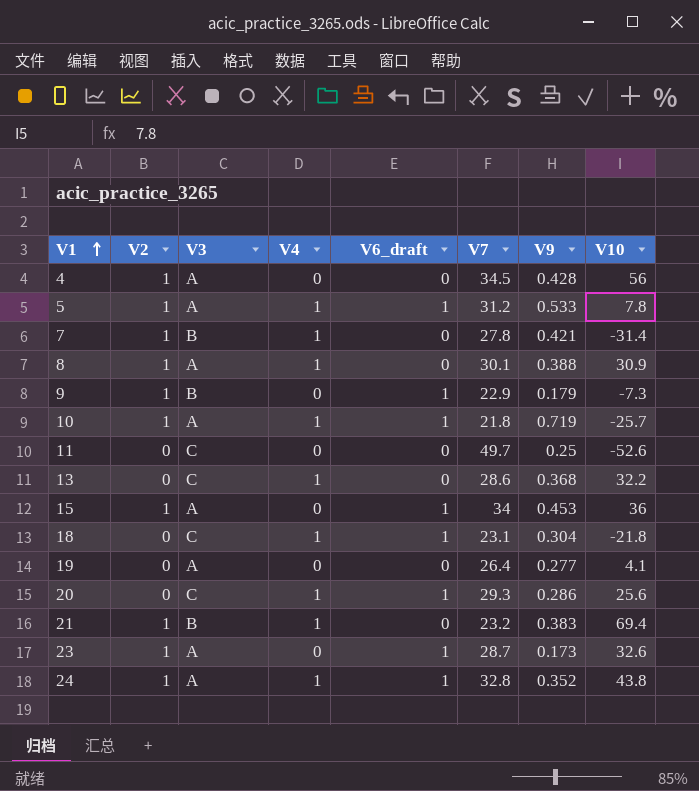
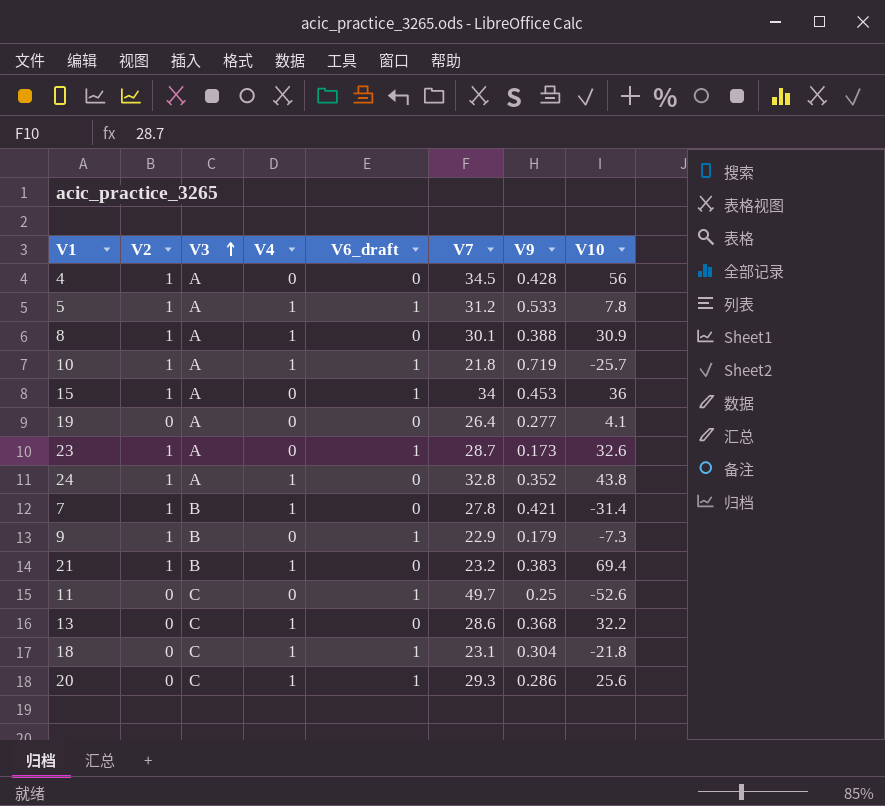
row order: V1 ascending -> V3 ascending
24 | V6_draft: 1 -> 0
11 | V6_draft: 0 -> 1

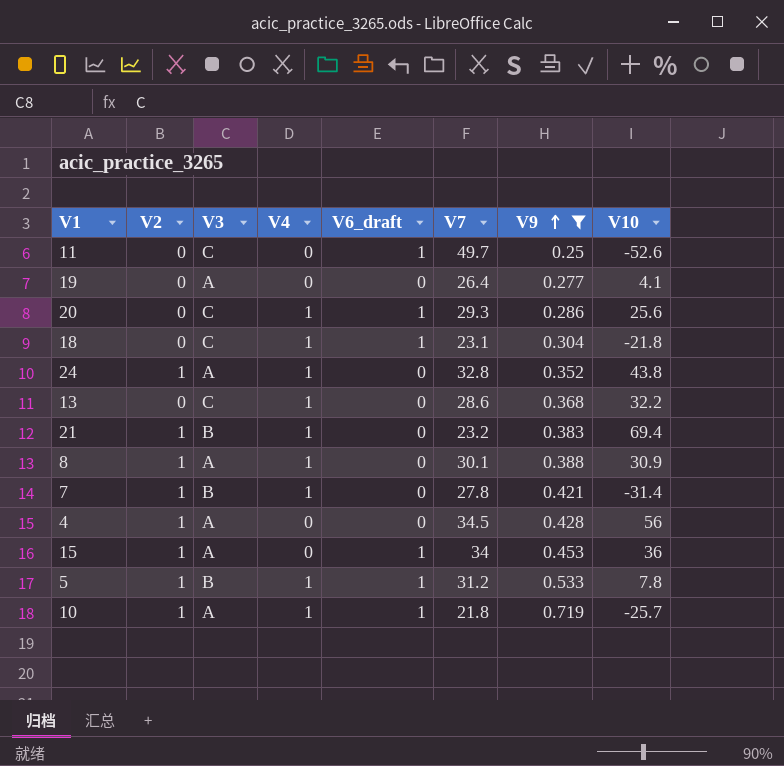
filter: none -> V9 >= 0.25
row order: V3 ascending -> V9 ascending
5 | V3: A -> B

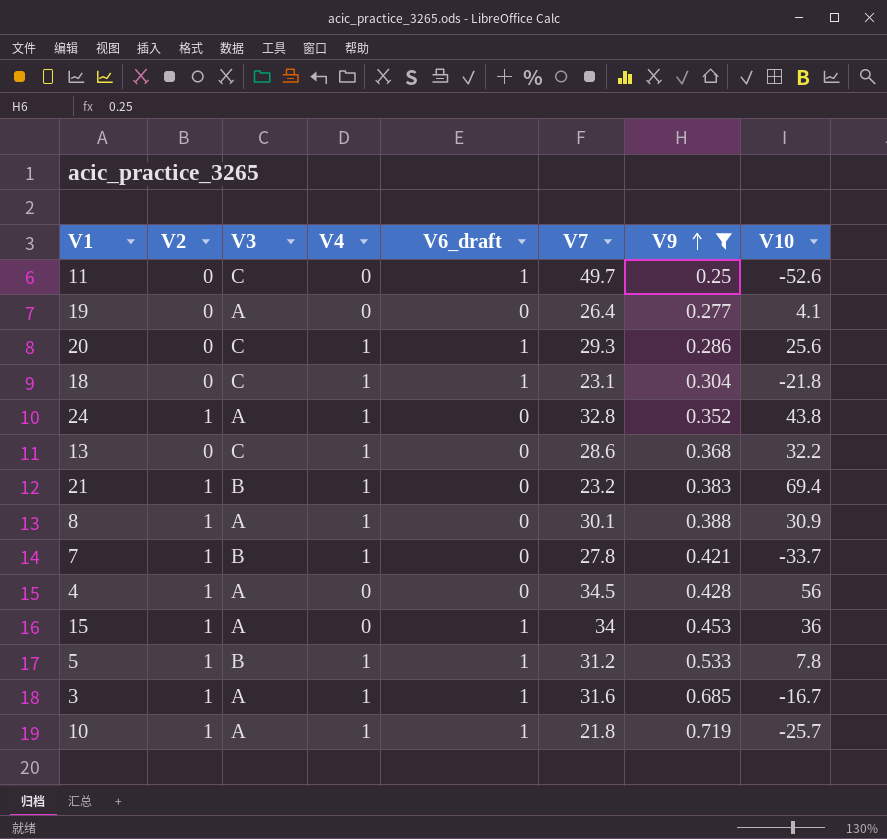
7 | V10: -31.4 -> -33.7
row 3: none -> 1 | A | 1 | 1 | 31.6 | 0.685 | -16.7

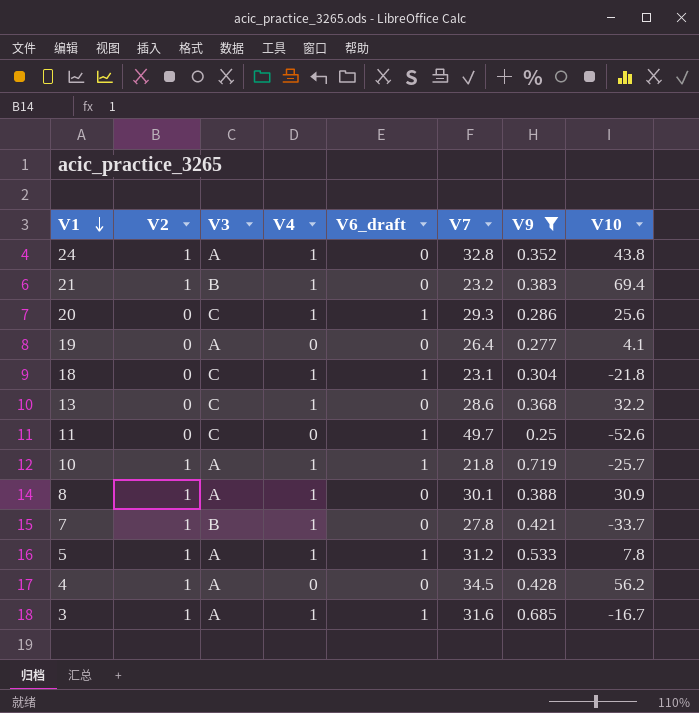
row order: V9 ascending -> V1 descending
row 15: 1 | A | 0 | 1 | 34 | 0.453 | 36 -> none
5 | V3: B -> A
4 | V10: 56 -> 56.2

